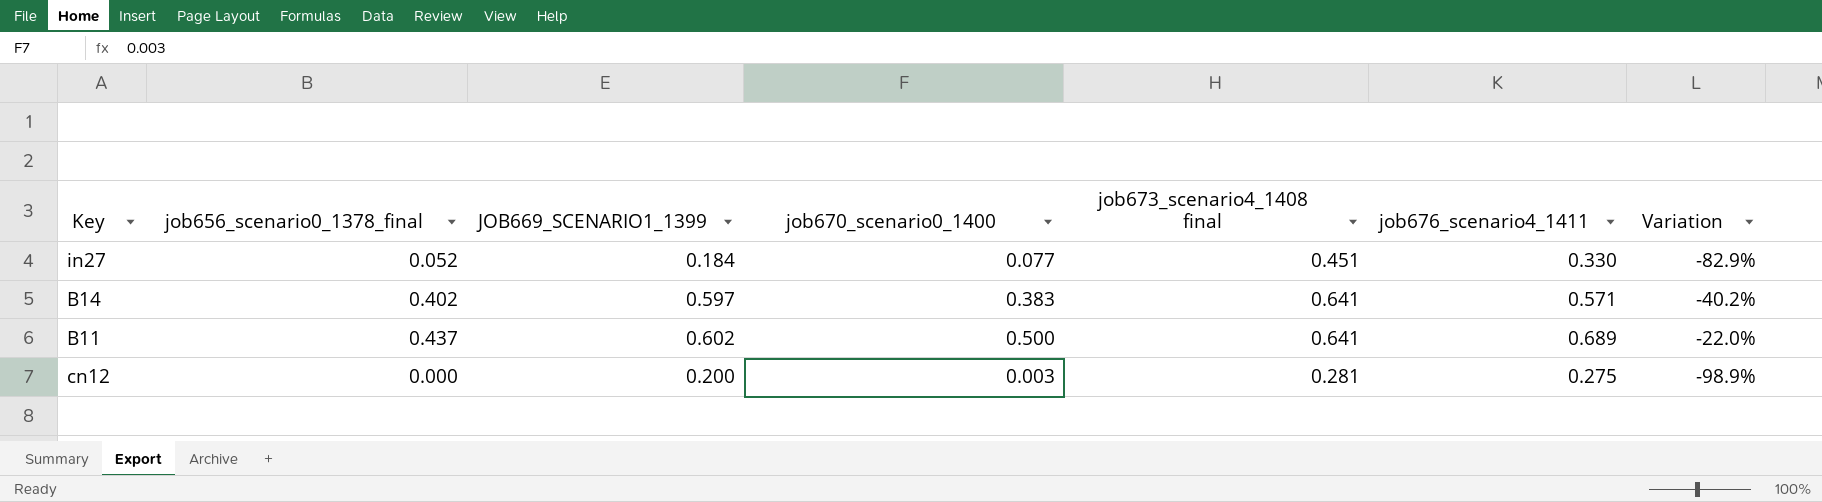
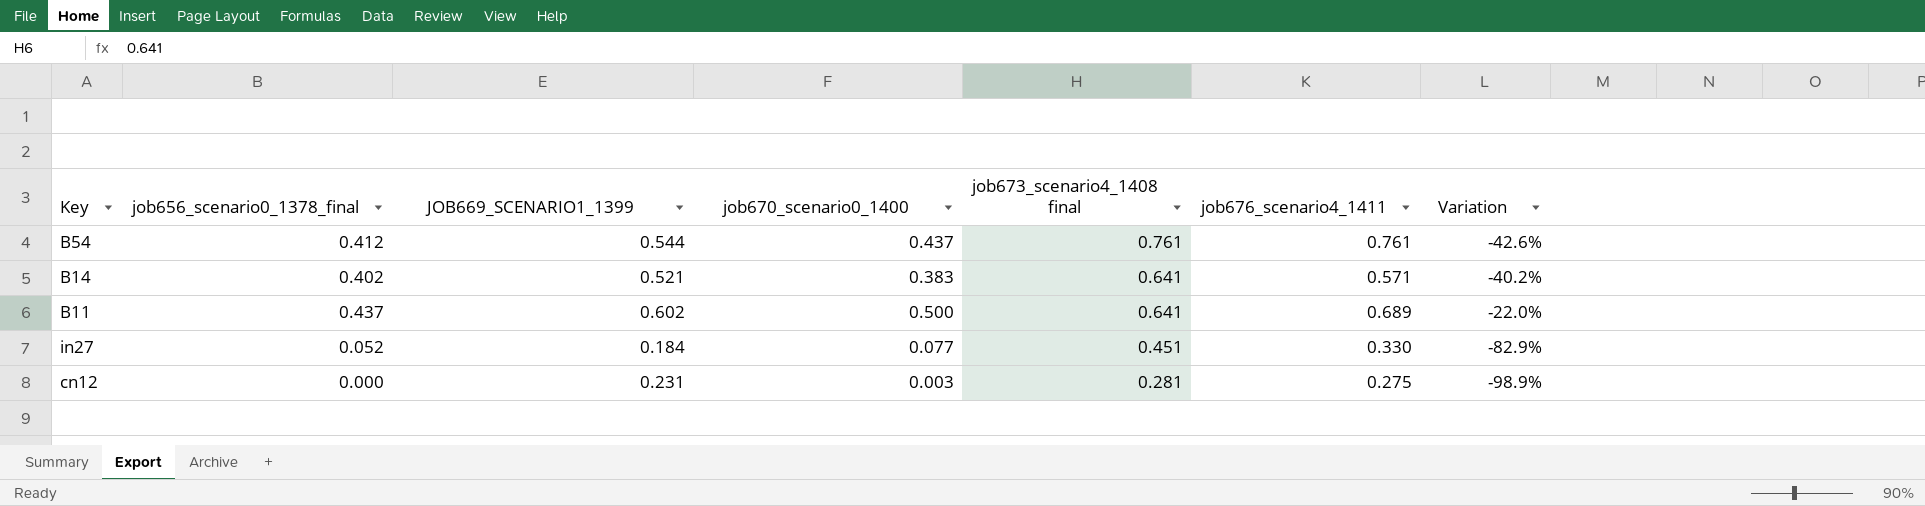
row order: none -> job673_scenario4_1408 final descending
row B54: none -> 0.412 | 0.544 | 0.437 | 0.761 | 0.761 | -42.6%
B14 | JOB669_SCENARIO1_1399: 0.597 -> 0.521
cn12 | JOB669_SCENARIO1_1399: 0.200 -> 0.231

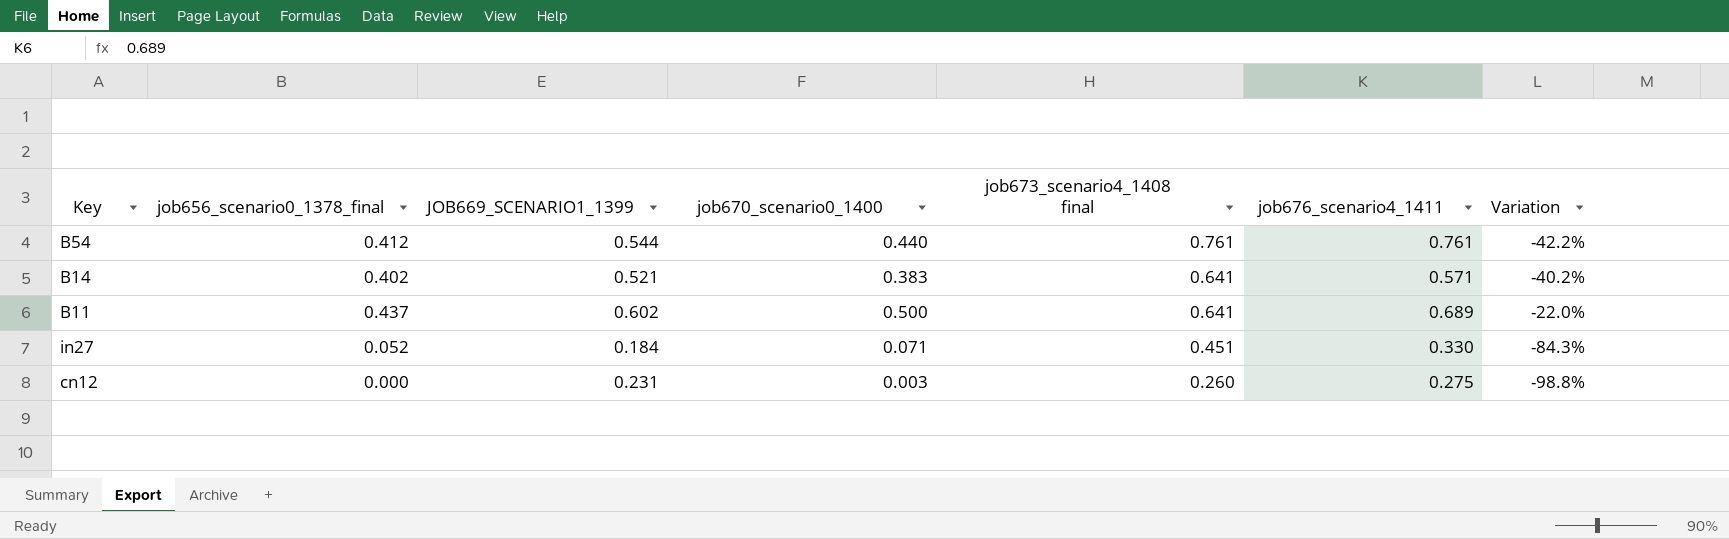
B54 | job670_scenario0_1400: 0.437 -> 0.440
B54 | Variation: -42.6% -> -42.2%
in27 | job670_scenario0_1400: 0.077 -> 0.071
in27 | Variation: -82.9% -> -84.3%
cn12 | job673_scenario4_1408 final: 0.281 -> 0.260
cn12 | Variation: -98.9% -> -98.8%

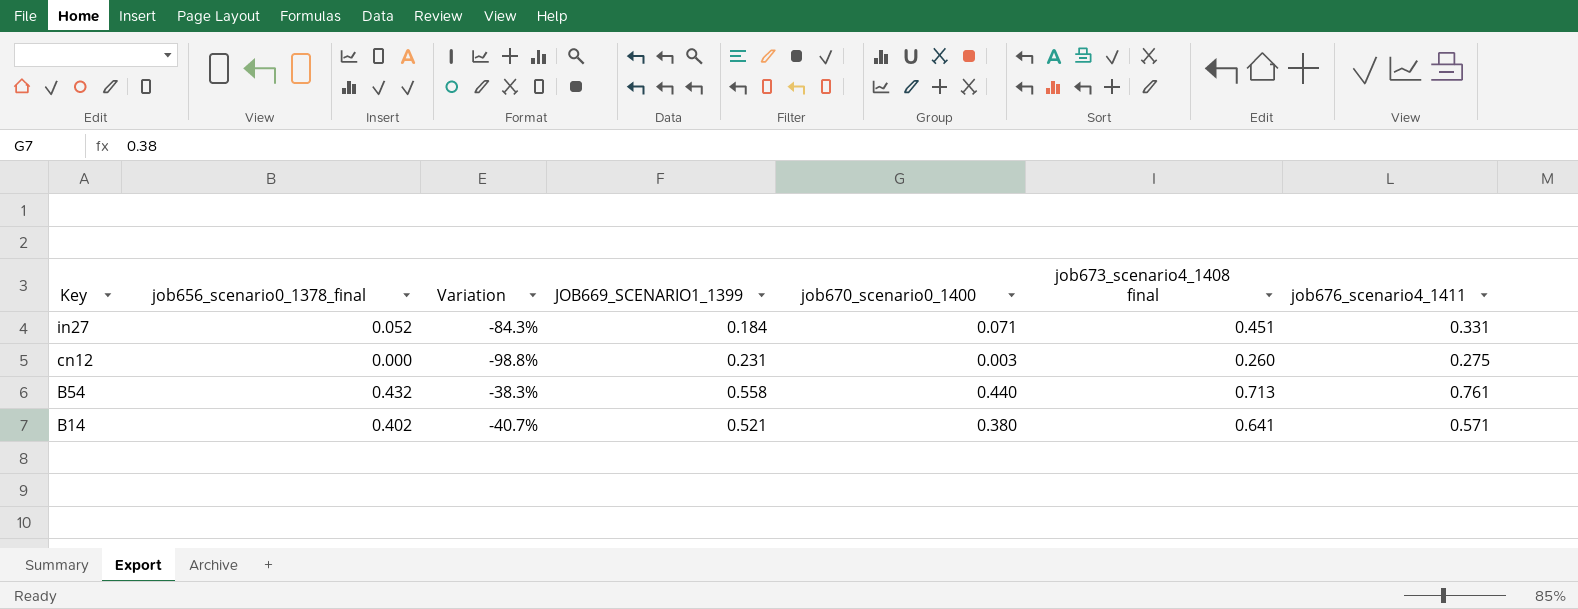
row order: job673_scenario4_1408 final descending -> Key descending
column Variation | position: 7 -> 3
row B11: 0.437 | 0.602 | 0.500 | 0.641 | 0.689 | -22.0% -> none
in27 | job676_scenario4_1411: 0.330 -> 0.331
B54 | job656_scenario0_1378_final: 0.412 -> 0.432
B54 | Variation: -42.2% -> -38.3%
B54 | JOB669_SCENARIO1_1399: 0.544 -> 0.558
B54 | job673_scenario4_1408 final: 0.761 -> 0.713
B14 | Variation: -40.2% -> -40.7%
B14 | job670_scenario0_1400: 0.383 -> 0.380

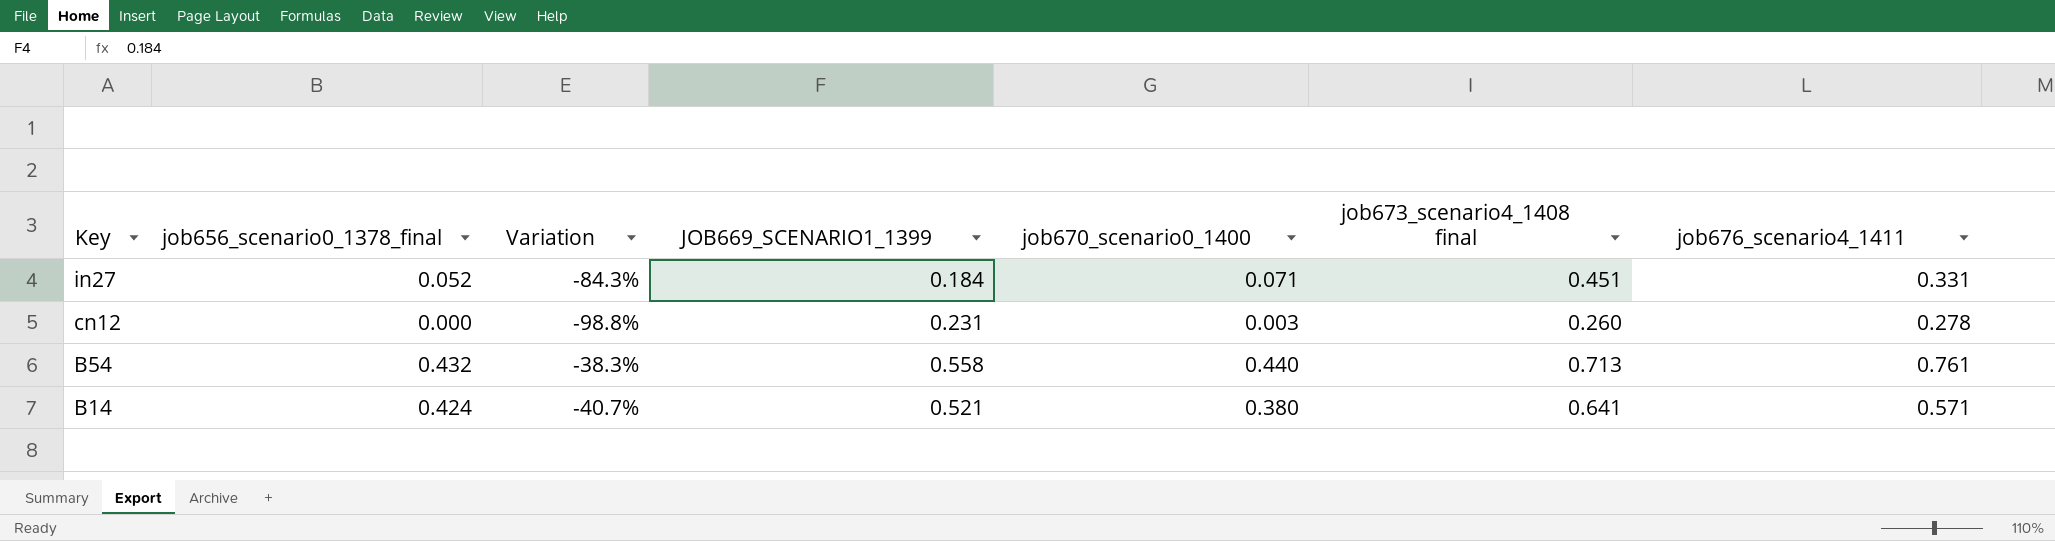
cn12 | job676_scenario4_1411: 0.275 -> 0.278
B14 | job656_scenario0_1378_final: 0.402 -> 0.424

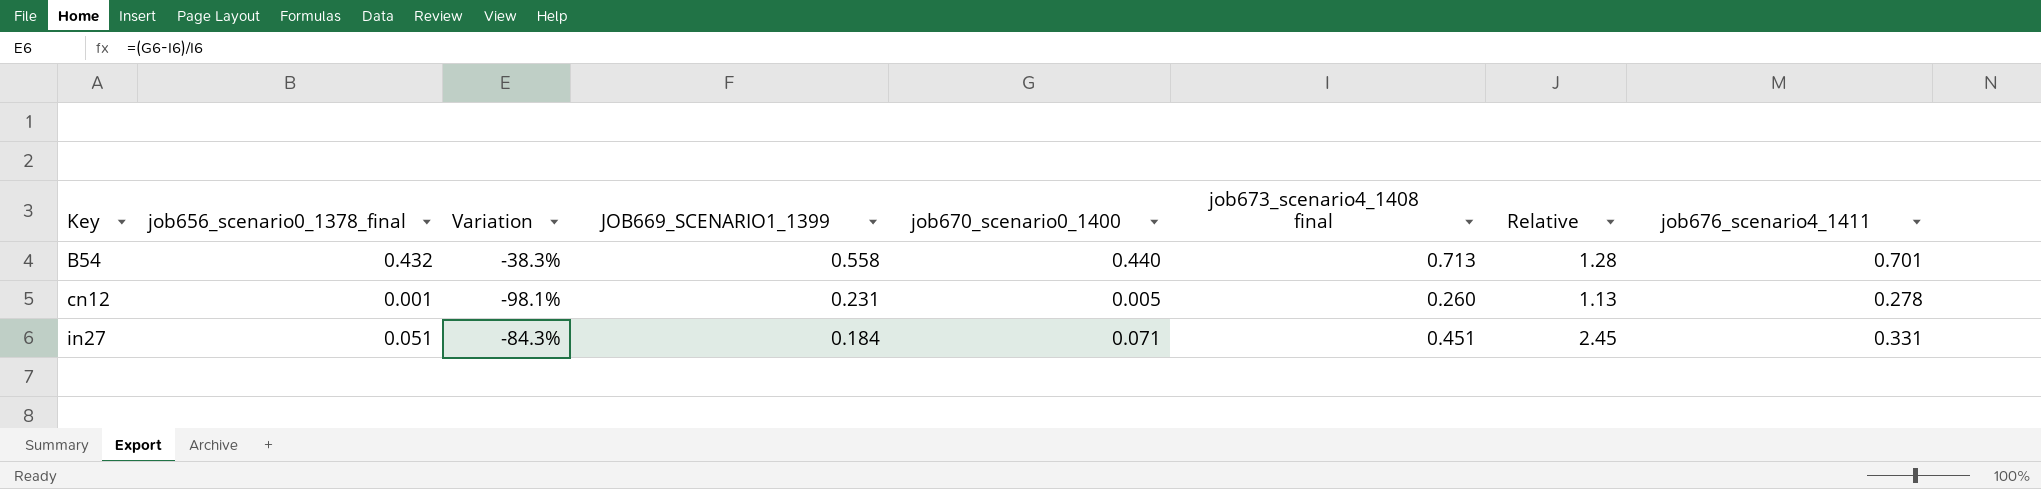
row order: Key descending -> Key ascending
column Relative | formula: none -> [job673_scenario4_1408 final] / [JOB669_SCENARIO1_1399]
row B14: 0.424 | -40.7% | 0.521 | 0.380 | 0.641 | 0.571 -> none
B54 | job676_scenario4_1411: 0.761 -> 0.701
cn12 | job656_scenario0_1378_final: 0.000 -> 0.001
cn12 | Variation: -98.8% -> -98.1%
cn12 | job670_scenario0_1400: 0.003 -> 0.005
in27 | job656_scenario0_1378_final: 0.052 -> 0.051

